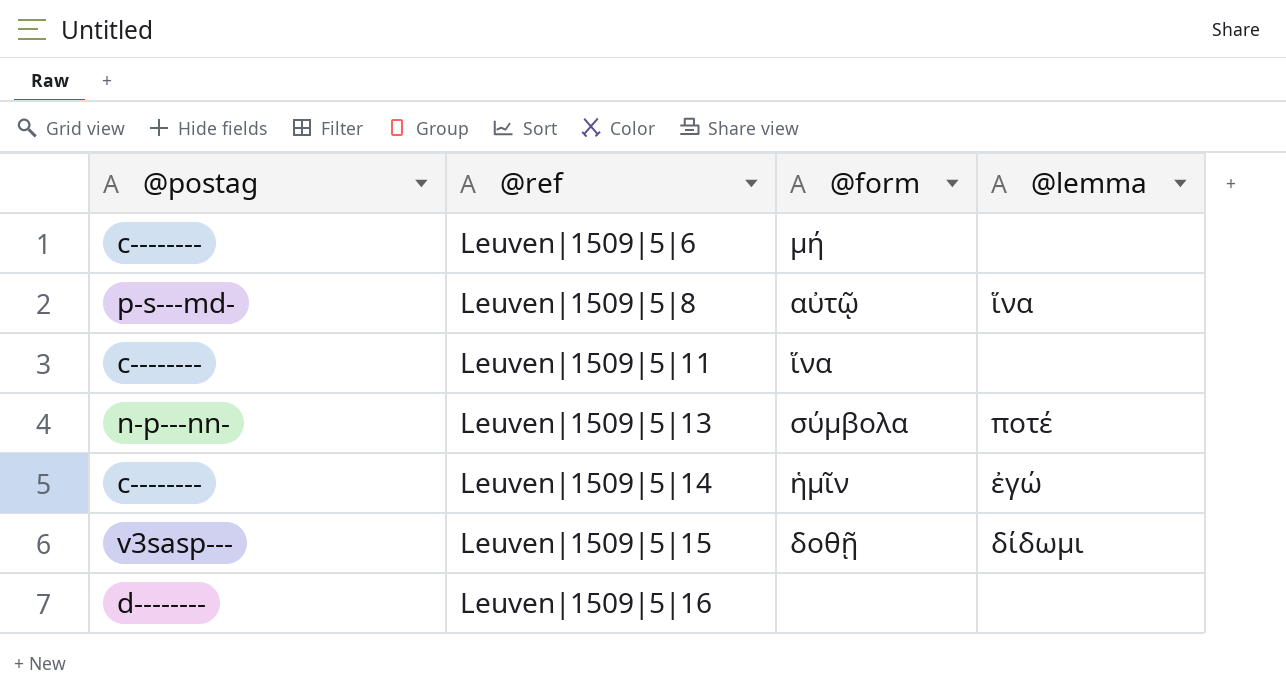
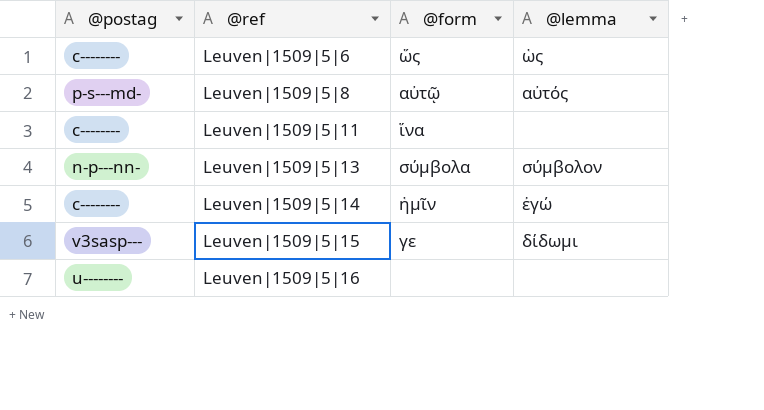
Leuven|1509|5|6 | @form: μή -> ὥς
Leuven|1509|5|6 | @lemma: none -> ὡς
Leuven|1509|5|8 | @lemma: ἵνα -> αὐτός
Leuven|1509|5|13 | @lemma: ποτέ -> σύμβολον
Leuven|1509|5|15 | @form: δοθῇ -> γε
Leuven|1509|5|16 | @postag: d-------- -> u--------

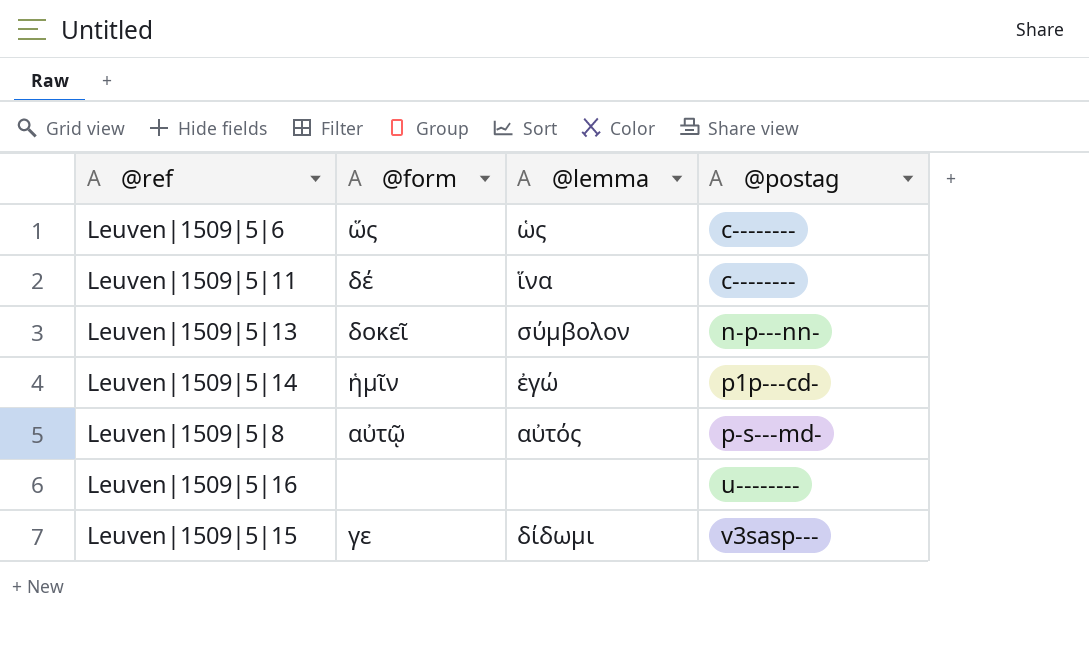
row order: @ref ascending -> @postag ascending
column @postag | position: 1 -> 4
Leuven|1509|5|11 | @form: ἵνα -> δέ
Leuven|1509|5|11 | @lemma: none -> ἵνα
Leuven|1509|5|13 | @form: σύμβολα -> δοκεῖ
Leuven|1509|5|14 | @postag: c-------- -> p1p---cd-

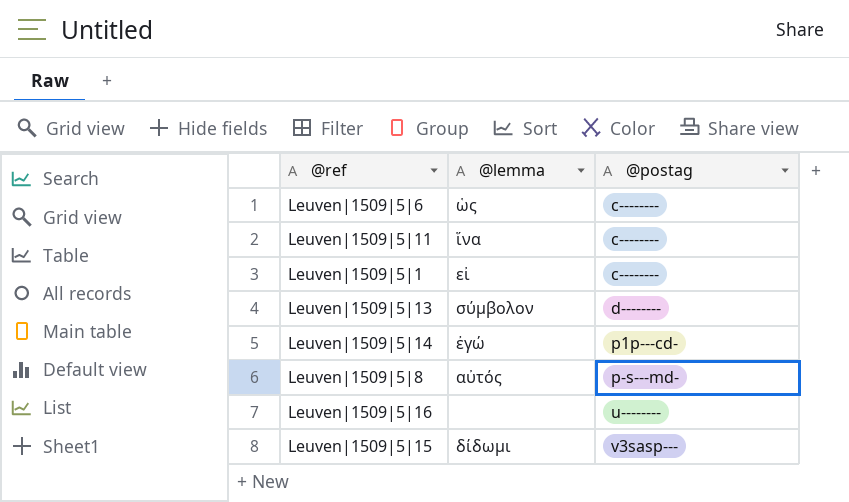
column @form | position: 2 -> none
row Leuven|1509|5|1: none -> εἰ | c--------
Leuven|1509|5|13 | @postag: n-p---nn- -> d--------

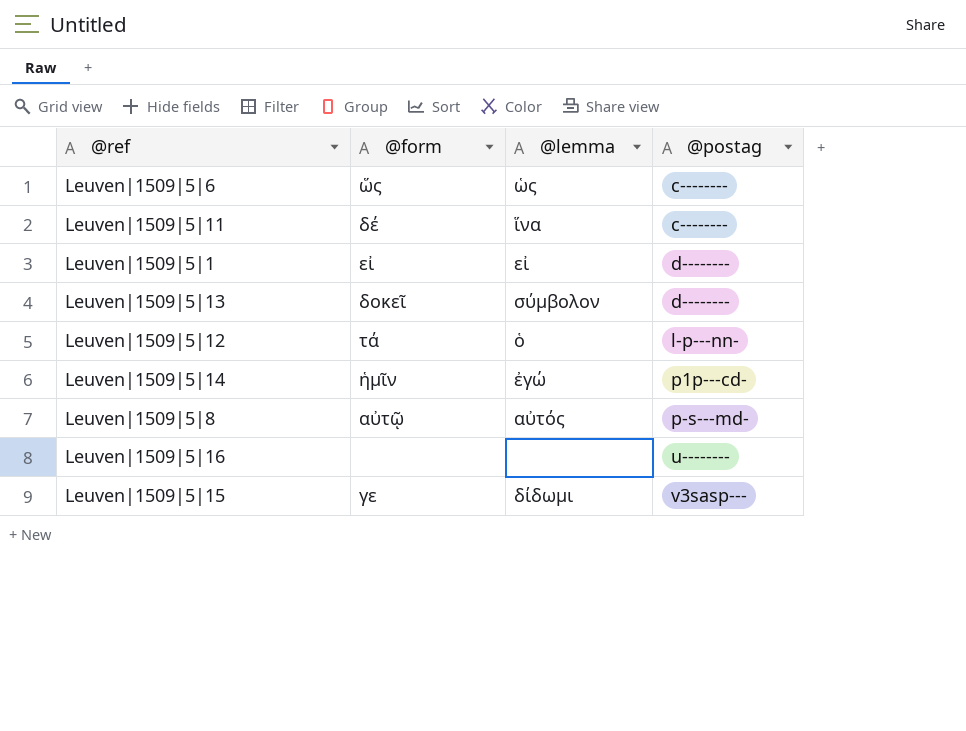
column @form | position: none -> 2
Leuven|1509|5|1 | @postag: c-------- -> d--------
row Leuven|1509|5|12: none -> τά | ὁ | l-p---nn-

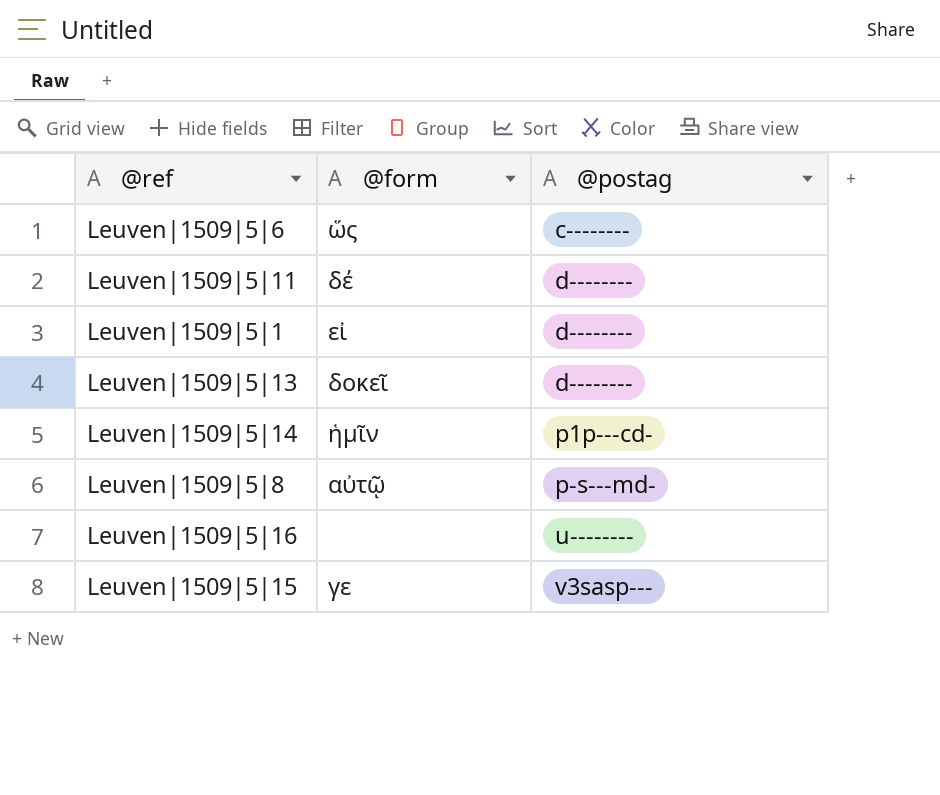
column @lemma | position: 3 -> none
row Leuven|1509|5|12: τά | ὁ | l-p---nn- -> none
Leuven|1509|5|11 | @postag: c-------- -> d--------

